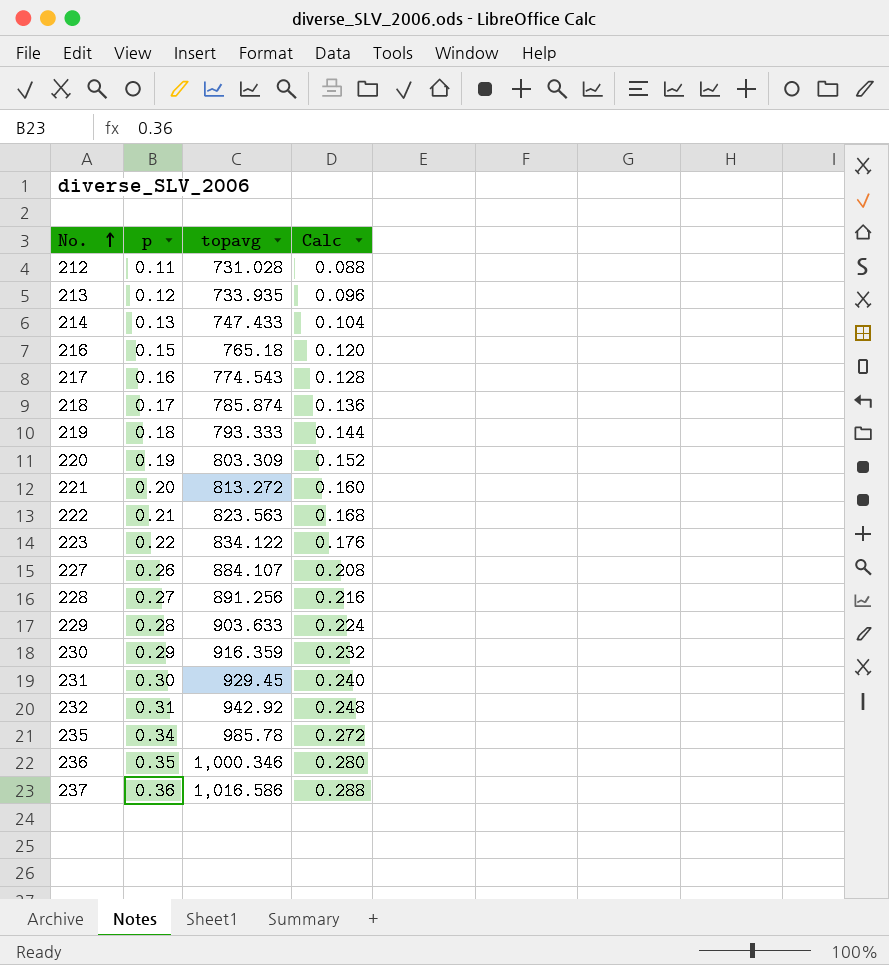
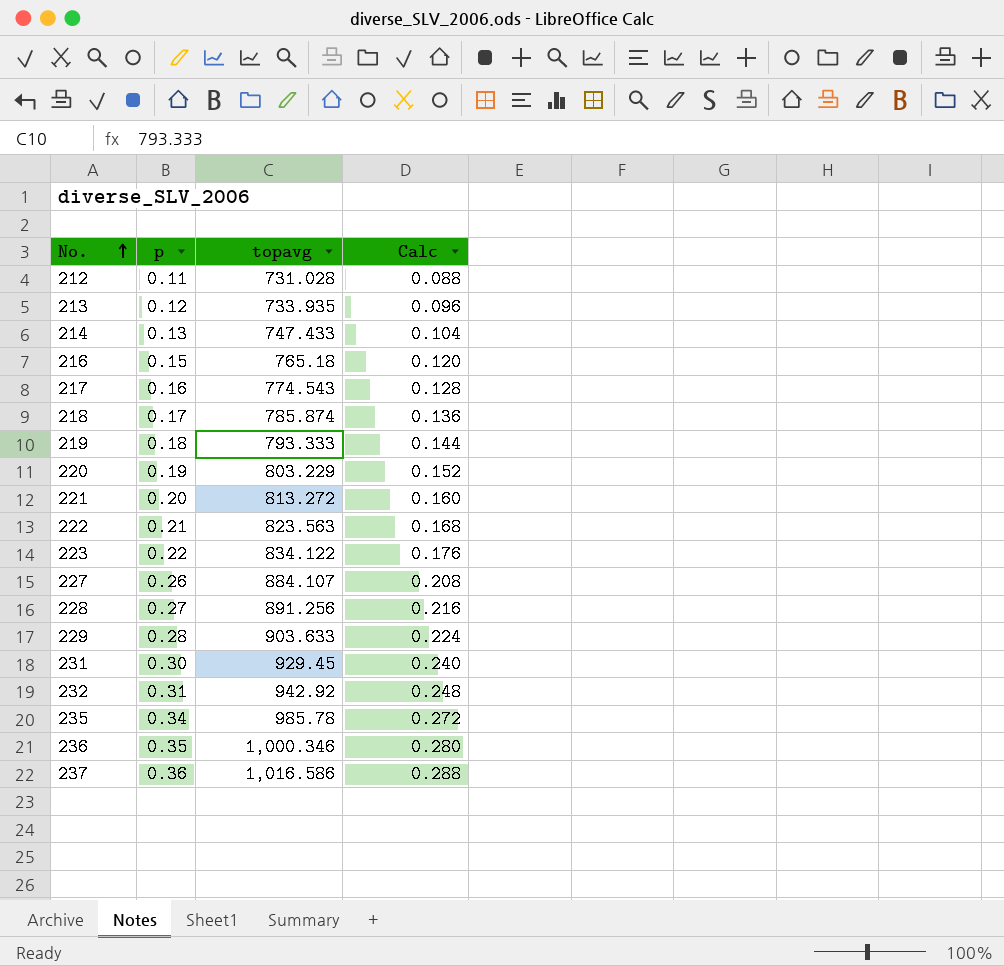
row 230: 0.29 | 916.359 | 0.232 -> none
220 | topavg: 803.309 -> 803.229

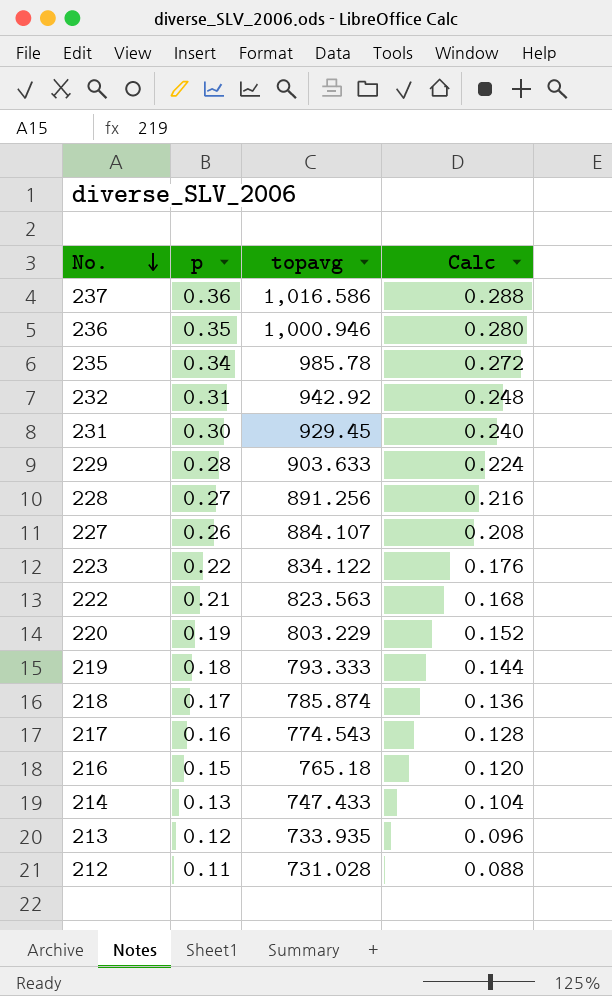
row order: No. ascending -> No. descending
row 221: 0.20 | 813.272 | 0.160 -> none
236 | topavg: 1,000.346 -> 1,000.946

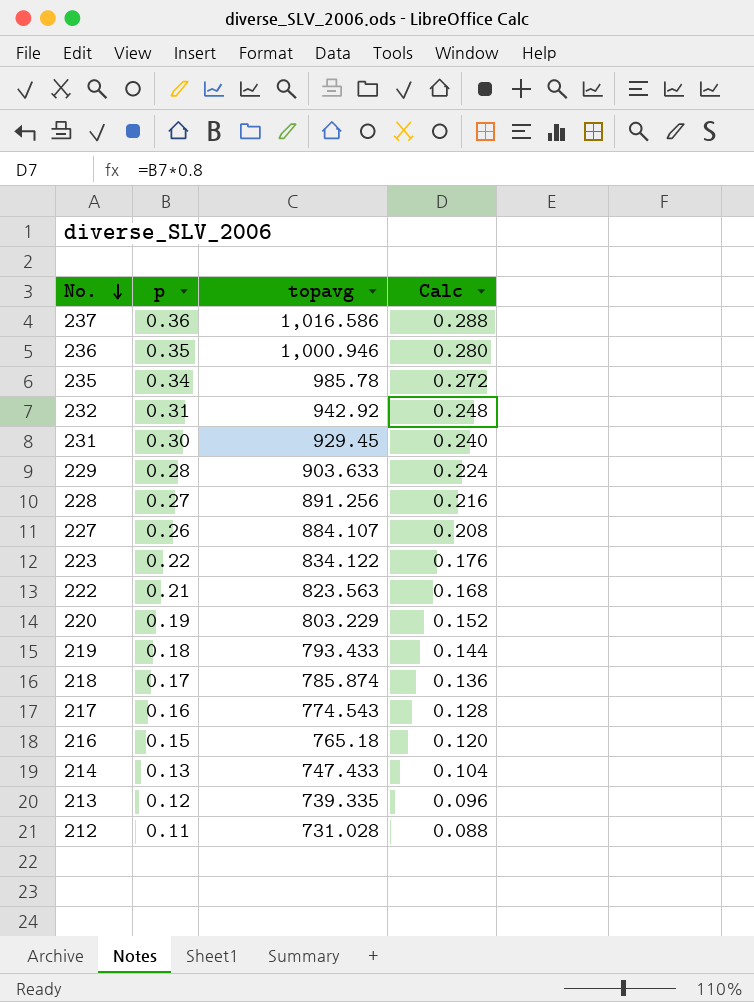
219 | topavg: 793.333 -> 793.433
213 | topavg: 733.935 -> 739.335

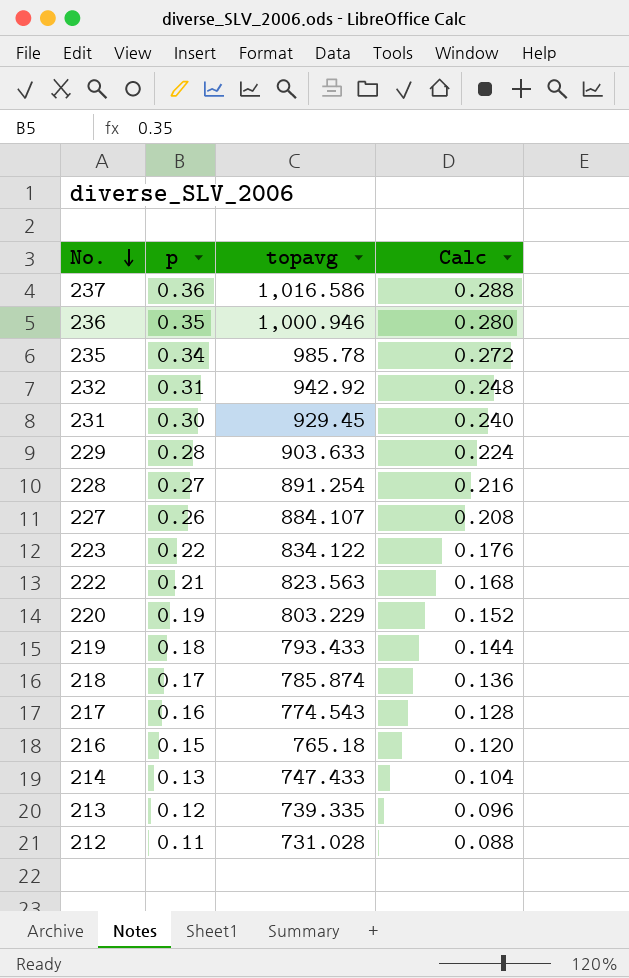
228 | topavg: 891.256 -> 891.254

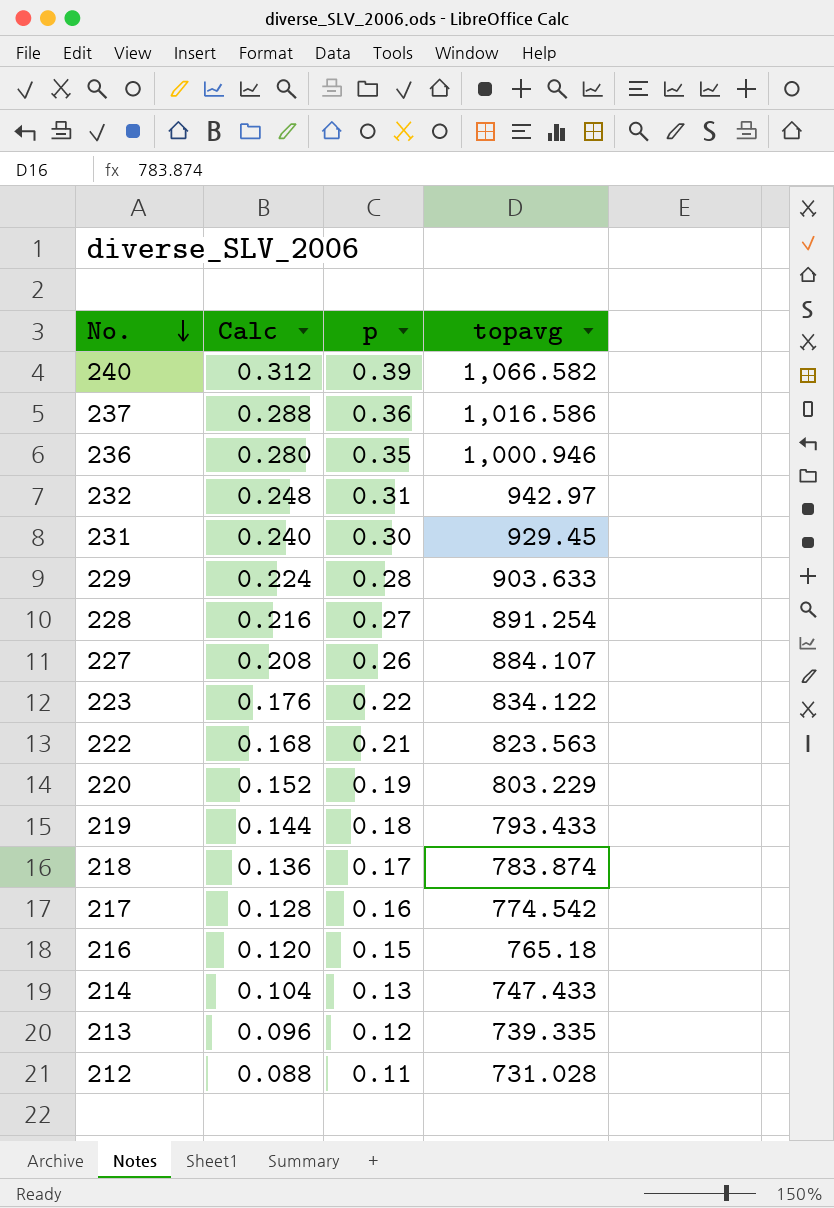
column Calc | position: 4 -> 2
row 235: 0.34 | 985.78 | 0.272 -> none
row 240: none -> 0.312 | 0.39 | 1,066.582
232 | topavg: 942.92 -> 942.97
218 | topavg: 785.874 -> 783.874
217 | topavg: 774.543 -> 774.542

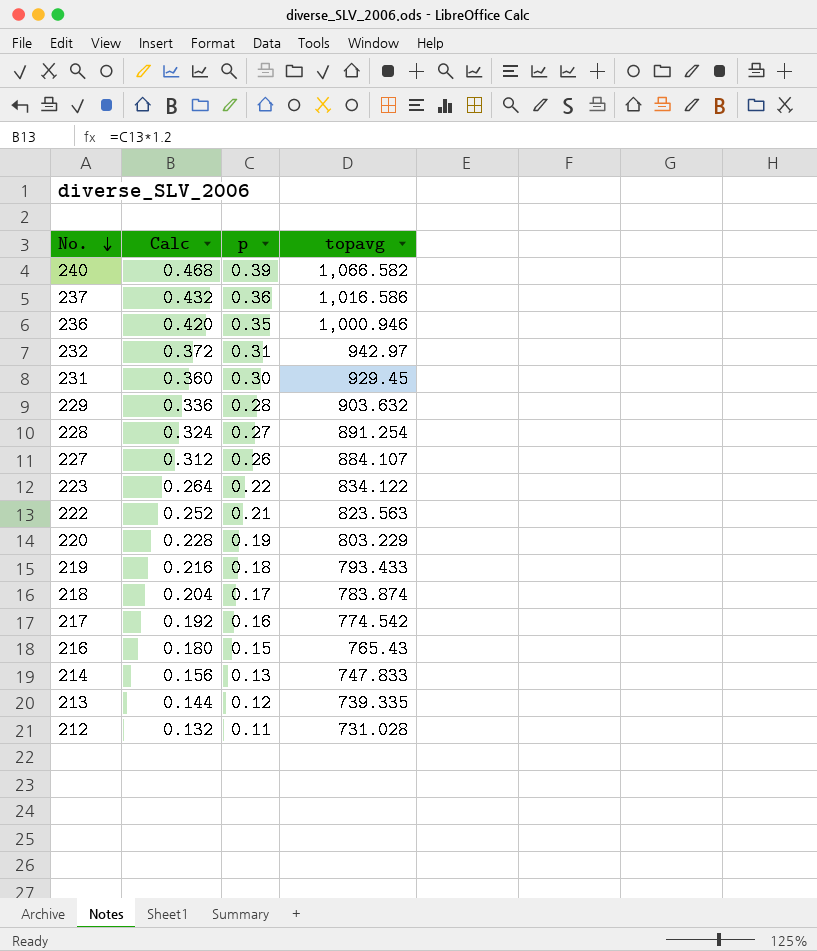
column Calc | formula: [p] * 0.8 -> [p] * 1.2
229 | topavg: 903.633 -> 903.632
216 | topavg: 765.18 -> 765.43
214 | topavg: 747.433 -> 747.833

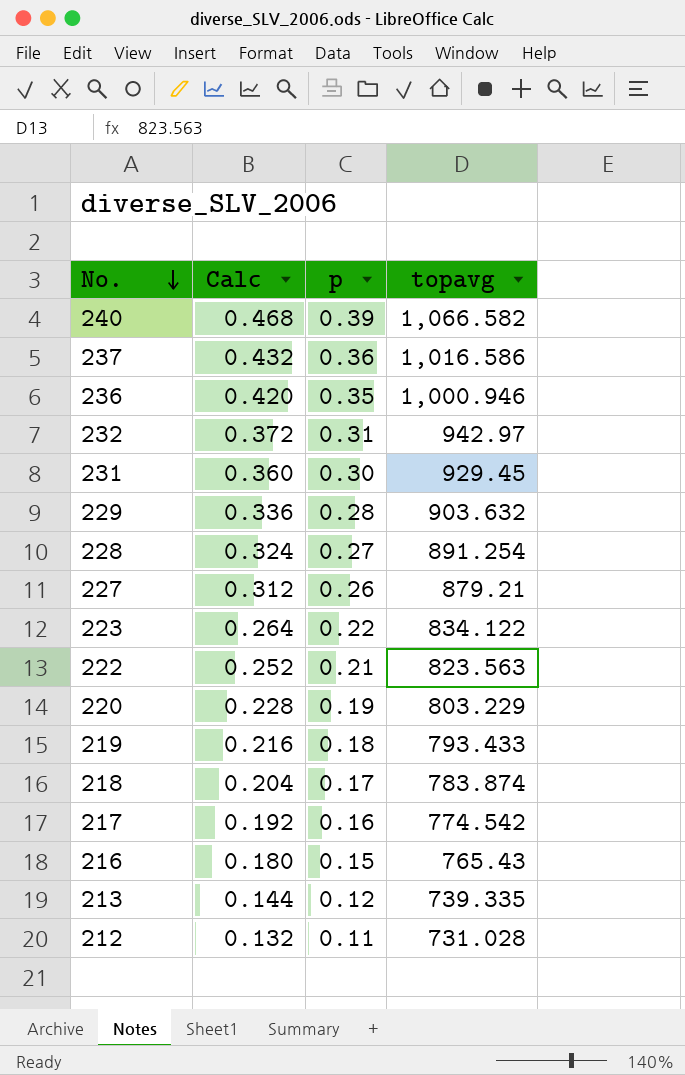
row 214: 0.156 | 0.13 | 747.833 -> none
227 | topavg: 884.107 -> 879.21

